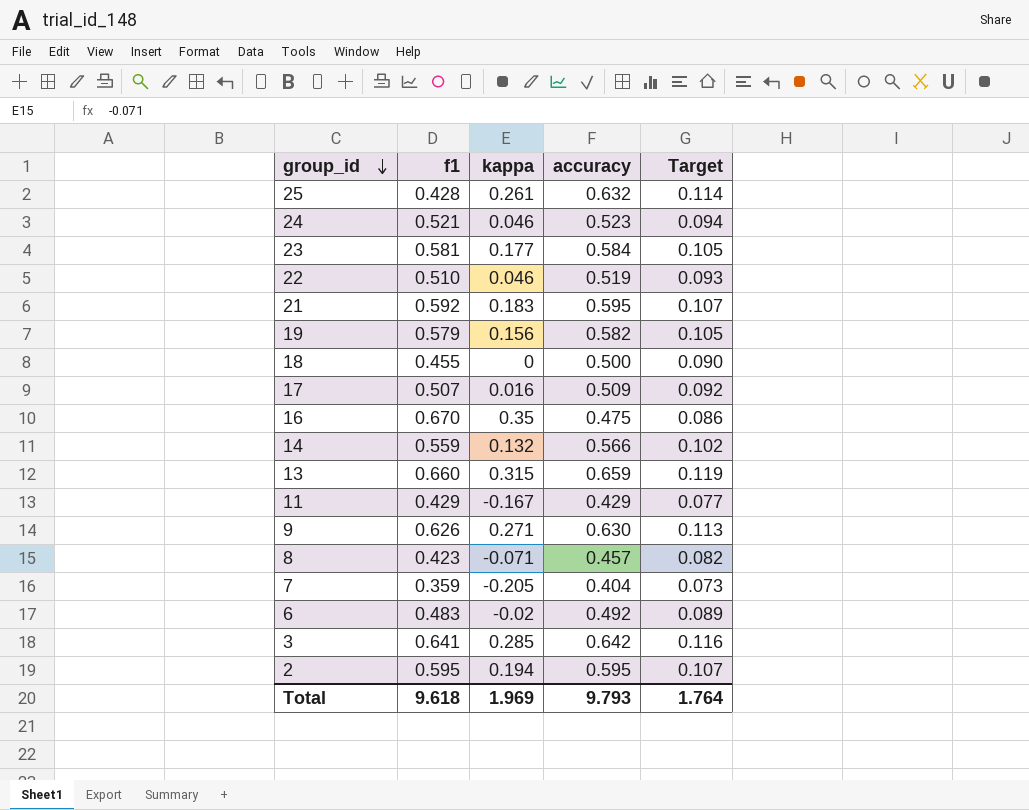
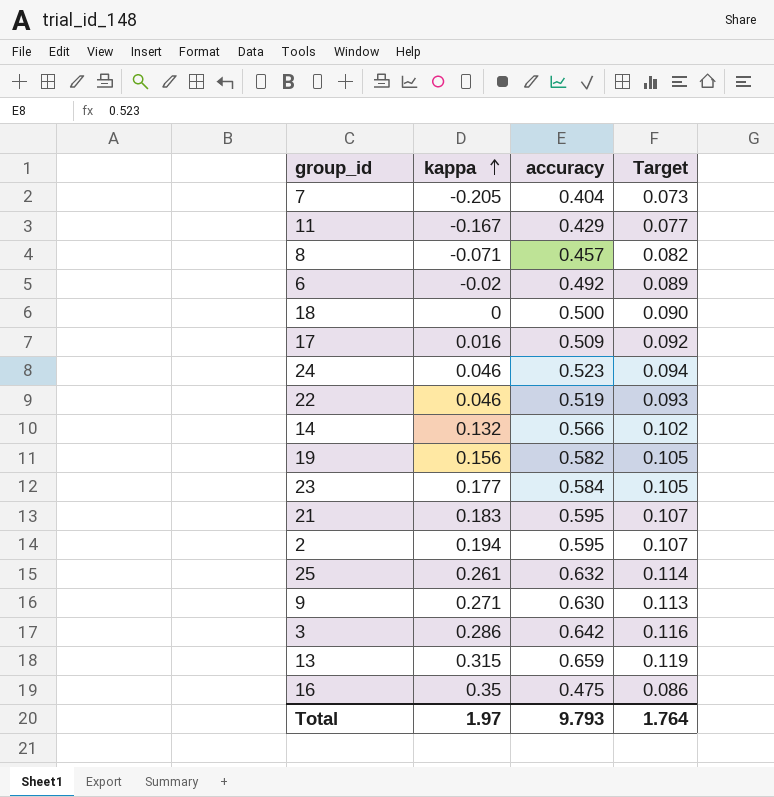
row order: group_id descending -> kappa ascending
column f1 | position: 2 -> none
3 | kappa: 0.285 -> 0.286
Total | kappa: 1.969 -> 1.97

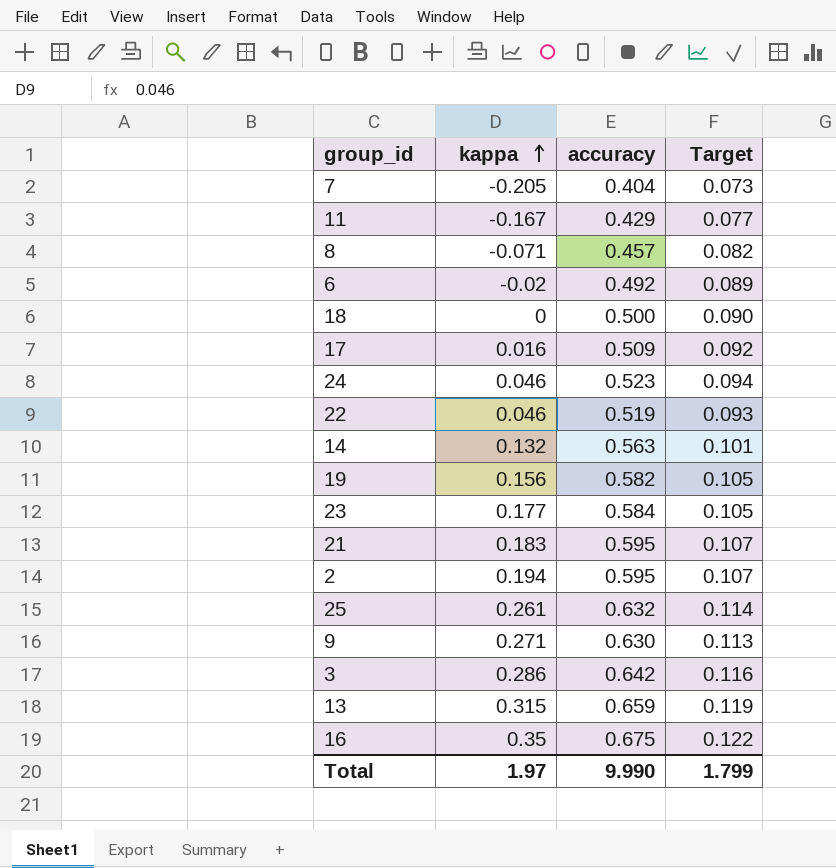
14 | accuracy: 0.566 -> 0.563
14 | Target: 0.102 -> 0.101
16 | accuracy: 0.475 -> 0.675
16 | Target: 0.086 -> 0.122
Total | accuracy: 9.793 -> 9.990
Total | Target: 1.764 -> 1.799

